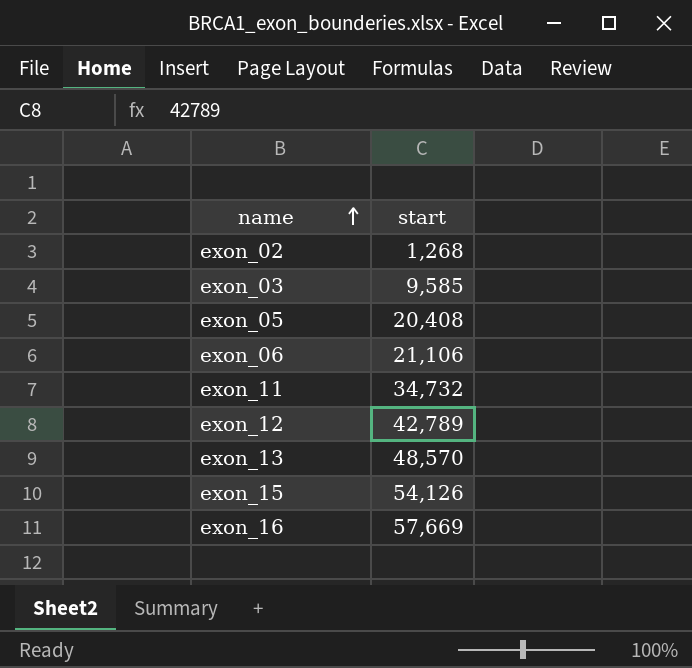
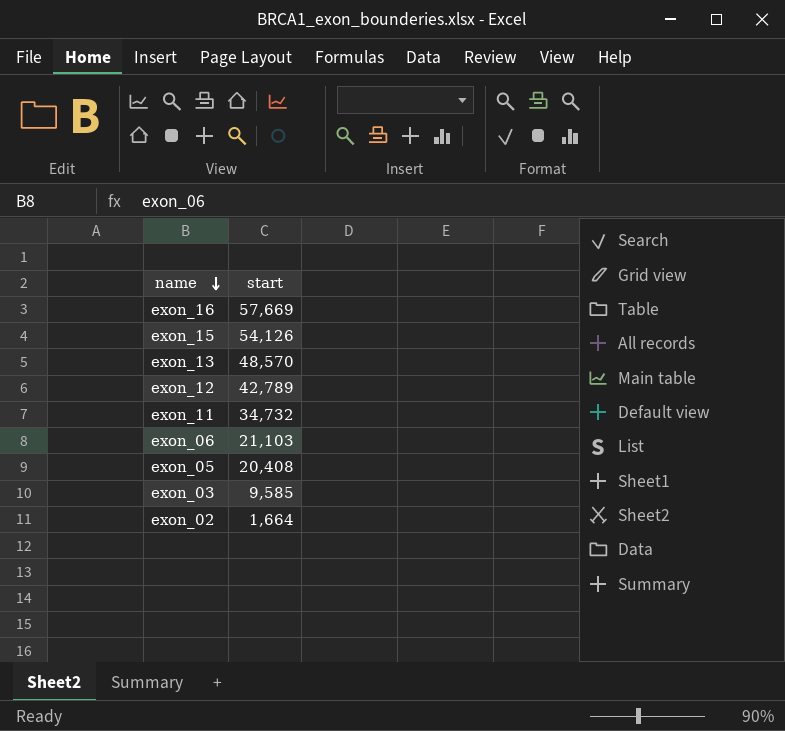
row order: name ascending -> name descending
exon_06 | start: 21,106 -> 21,103
exon_02 | start: 1,268 -> 1,664

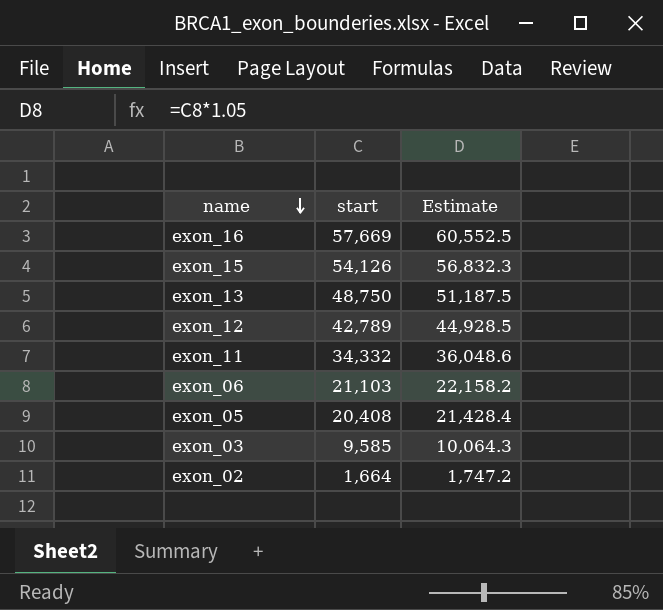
column Estimate | formula: none -> [start] * 1.05
exon_13 | start: 48,570 -> 48,750
exon_11 | start: 34,732 -> 34,332

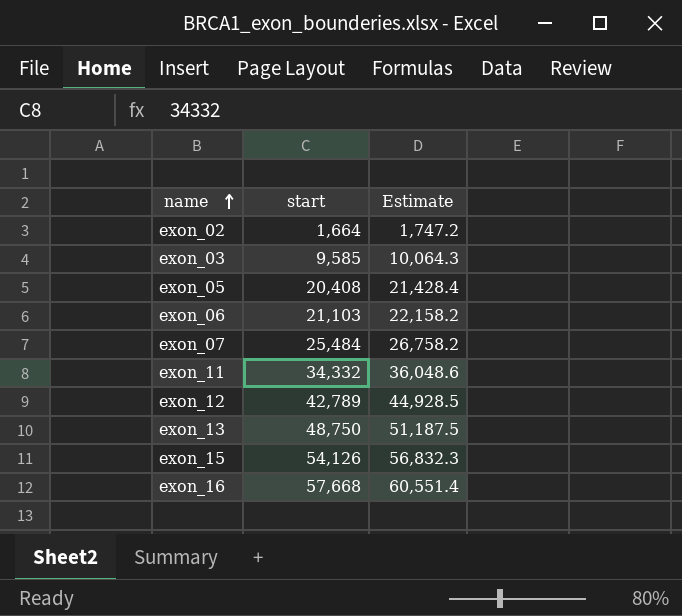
row order: name descending -> name ascending
row exon_07: none -> 25,484 | 26,758.2
exon_16 | start: 57,669 -> 57,668
exon_16 | Estimate: 60,552.5 -> 60,551.4

